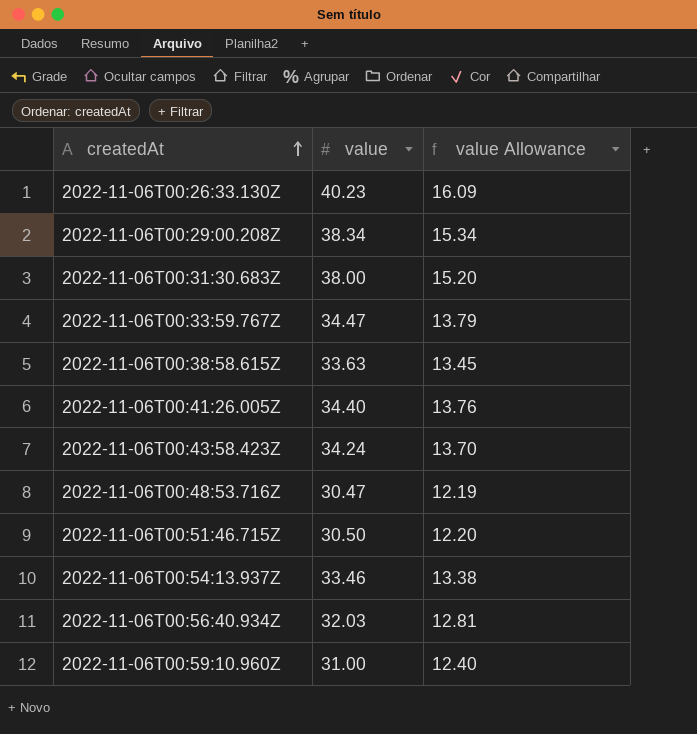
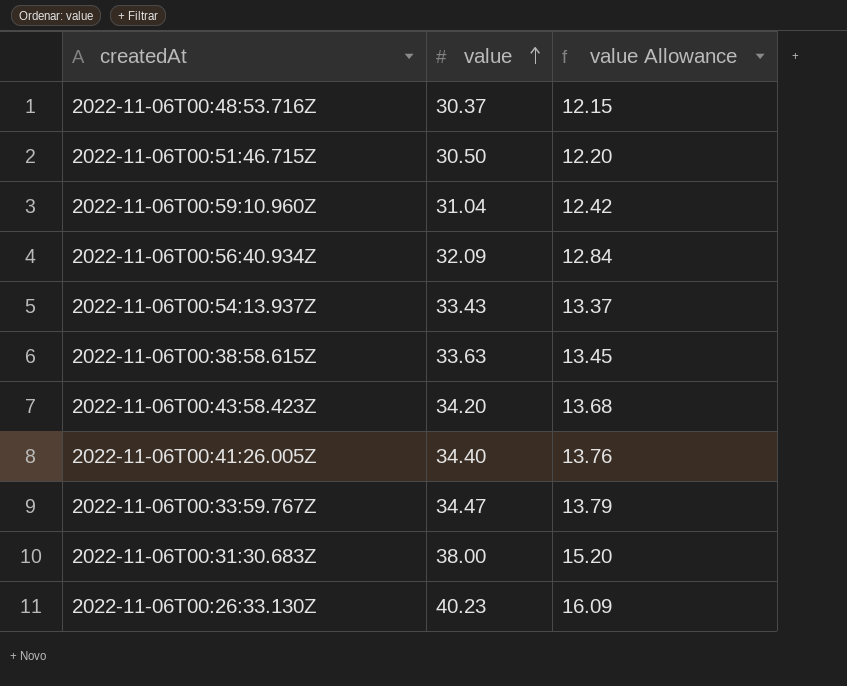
row order: createdAt ascending -> value ascending
row 2022-11-06T00:29:00.208Z: 38.34 | 15.34 -> none
2022-11-06T00:48:53.716Z | value: 30.47 -> 30.37
2022-11-06T00:48:53.716Z | value Allowance: 12.19 -> 12.15
2022-11-06T00:59:10.960Z | value: 31.00 -> 31.04
2022-11-06T00:59:10.960Z | value Allowance: 12.40 -> 12.42
2022-11-06T00:56:40.934Z | value: 32.03 -> 32.09
2022-11-06T00:56:40.934Z | value Allowance: 12.81 -> 12.84
2022-11-06T00:54:13.937Z | value: 33.46 -> 33.43
2022-11-06T00:54:13.937Z | value Allowance: 13.38 -> 13.37
2022-11-06T00:43:58.423Z | value: 34.24 -> 34.20
2022-11-06T00:43:58.423Z | value Allowance: 13.70 -> 13.68

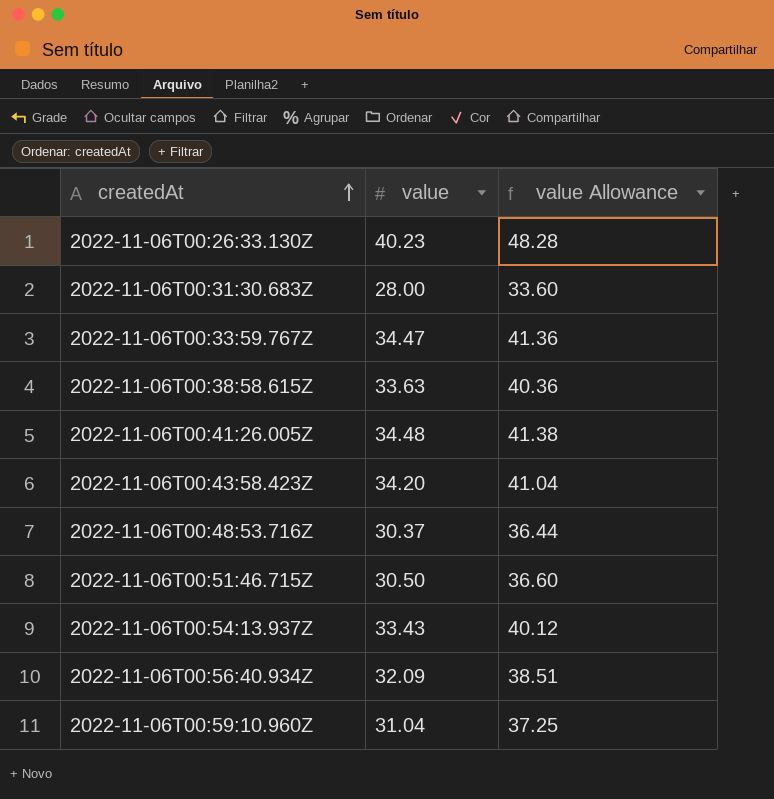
row order: value ascending -> createdAt ascending
column value Allowance | formula: [value] * 0.4 -> [value] * 1.2
2022-11-06T00:31:30.683Z | value: 38.00 -> 28.00
2022-11-06T00:41:26.005Z | value: 34.40 -> 34.48

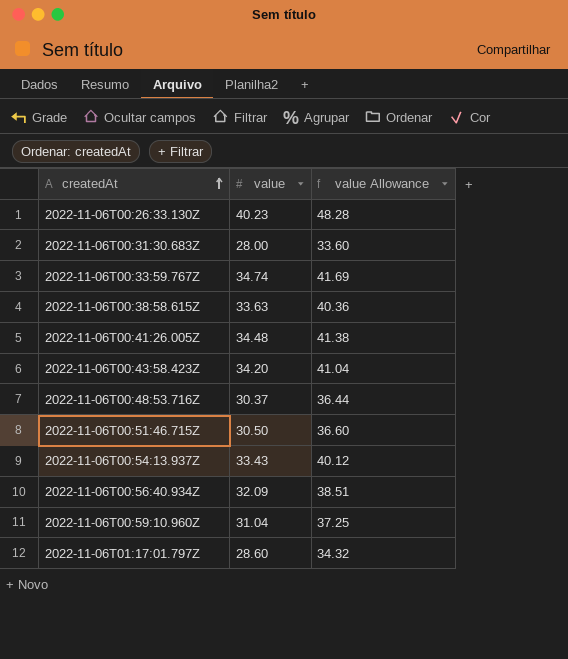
2022-11-06T00:33:59.767Z | value: 34.47 -> 34.74
2022-11-06T00:33:59.767Z | value Allowance: 41.36 -> 41.69
row 2022-11-06T01:17:01.797Z: none -> 28.60 | 34.32

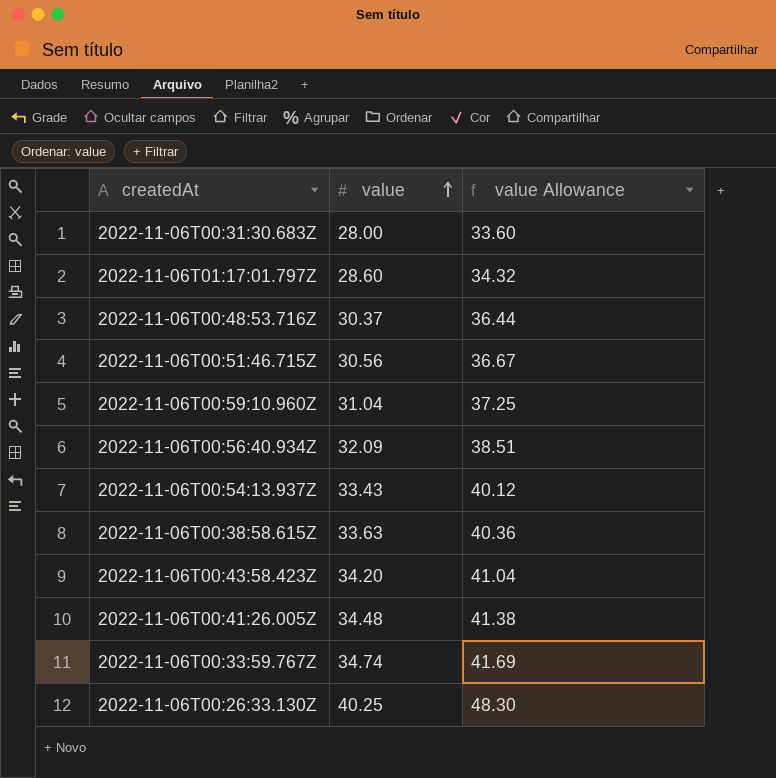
row order: createdAt ascending -> value ascending
2022-11-06T00:51:46.715Z | value: 30.50 -> 30.56
2022-11-06T00:51:46.715Z | value Allowance: 36.60 -> 36.67
2022-11-06T00:26:33.130Z | value: 40.23 -> 40.25
2022-11-06T00:26:33.130Z | value Allowance: 48.28 -> 48.30

